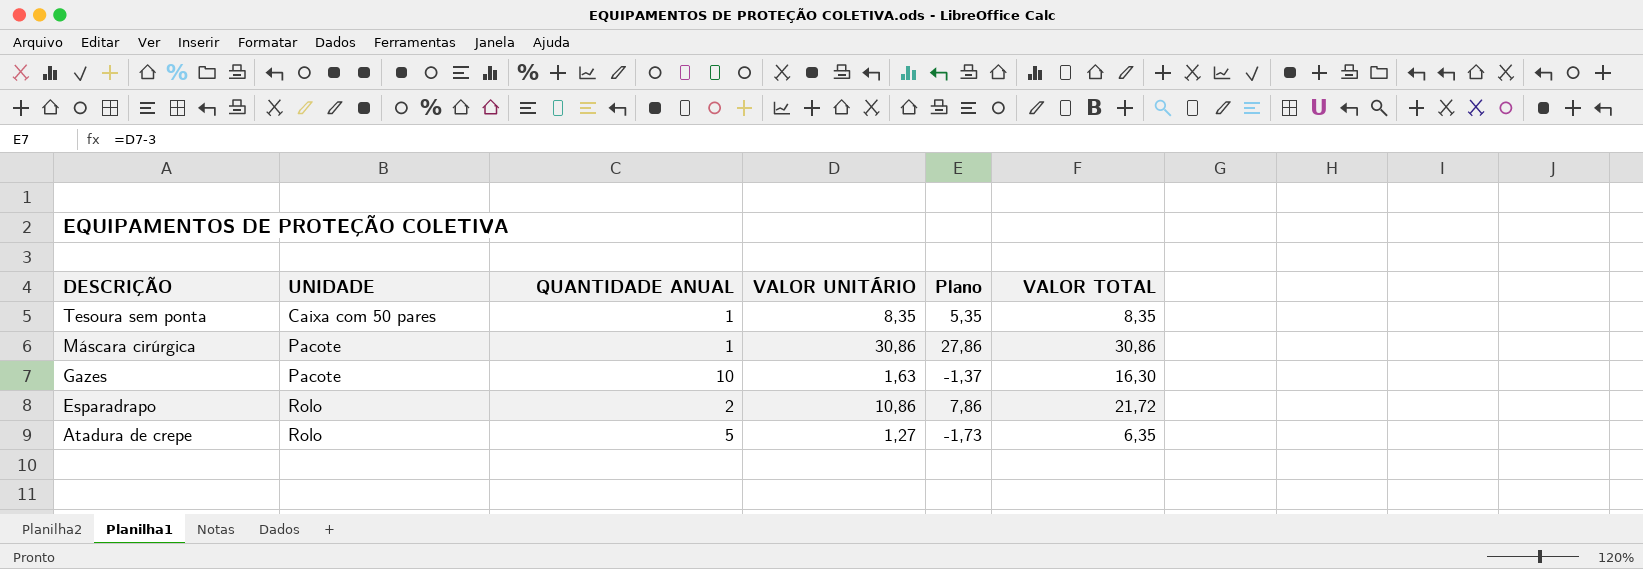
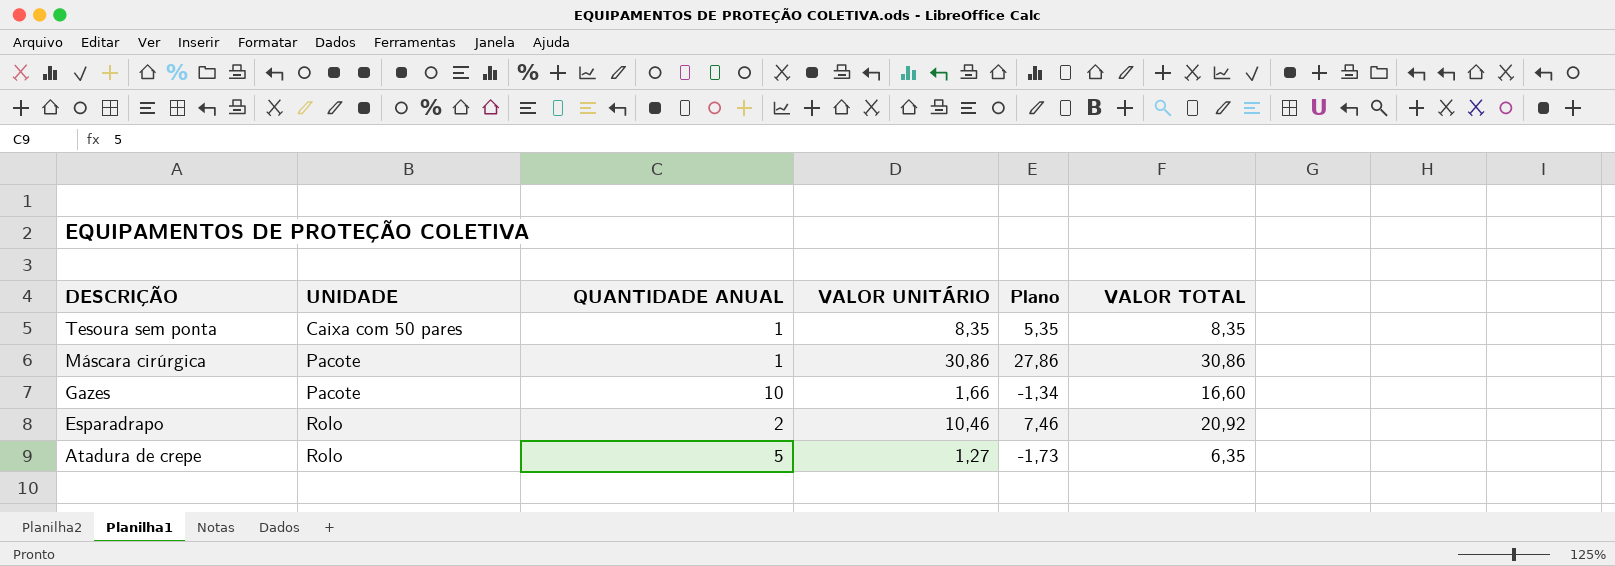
Gazes | VALOR UNITÁRIO: 1,63 -> 1,66
Gazes | Plano: -1,37 -> -1,34
Gazes | VALOR TOTAL: 16,30 -> 16,60
Esparadrapo | VALOR UNITÁRIO: 10,86 -> 10,46
Esparadrapo | Plano: 7,86 -> 7,46
Esparadrapo | VALOR TOTAL: 21,72 -> 20,92

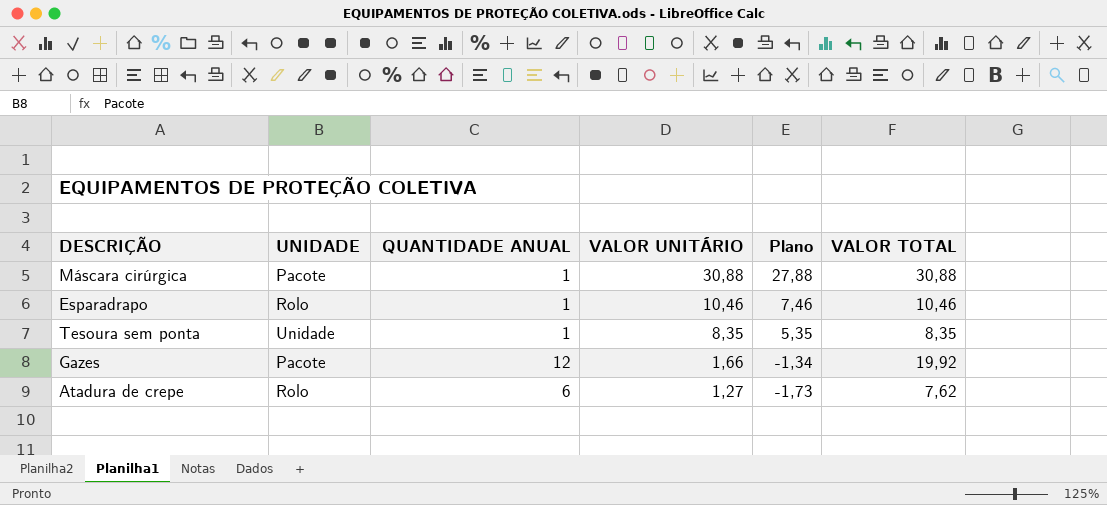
row order: DESCRIÇÃO descending -> VALOR UNITÁRIO descending
Máscara cirúrgica | VALOR UNITÁRIO: 30,86 -> 30,88
Máscara cirúrgica | Plano: 27,86 -> 27,88
Máscara cirúrgica | VALOR TOTAL: 30,86 -> 30,88
Esparadrapo | QUANTIDADE ANUAL: 2 -> 1
Esparadrapo | VALOR TOTAL: 20,92 -> 10,46
Tesoura sem ponta | UNIDADE: Caixa com 50 pares -> Unidade
Gazes | QUANTIDADE ANUAL: 10 -> 12
Gazes | VALOR TOTAL: 16,60 -> 19,92
Atadura de crepe | QUANTIDADE ANUAL: 5 -> 6
Atadura de crepe | VALOR TOTAL: 6,35 -> 7,62

